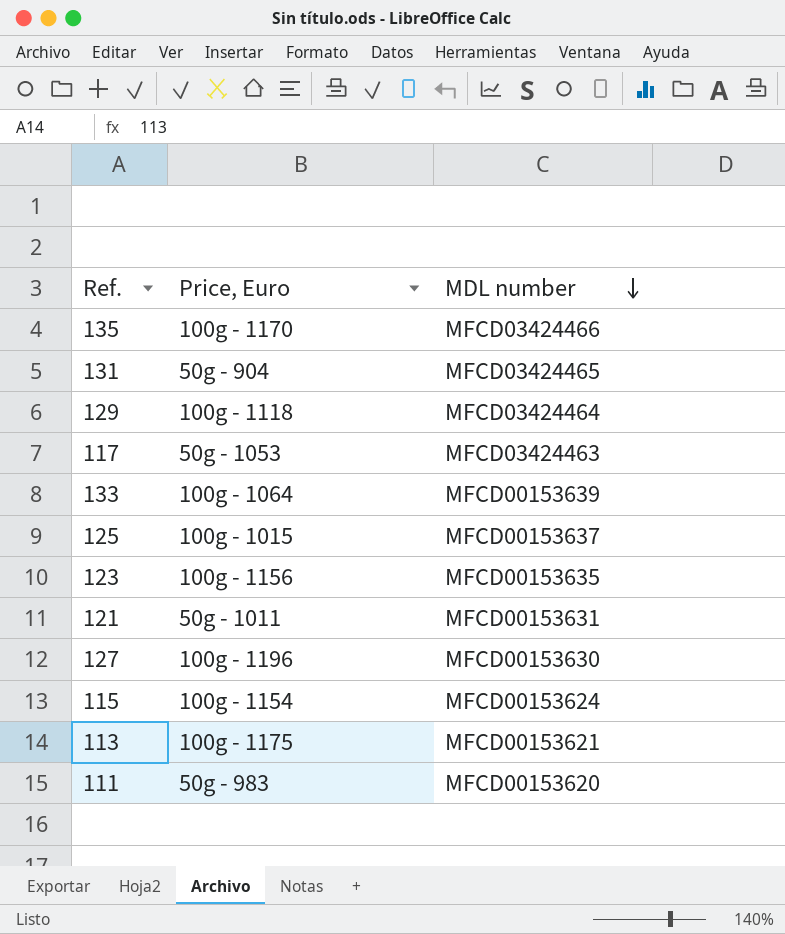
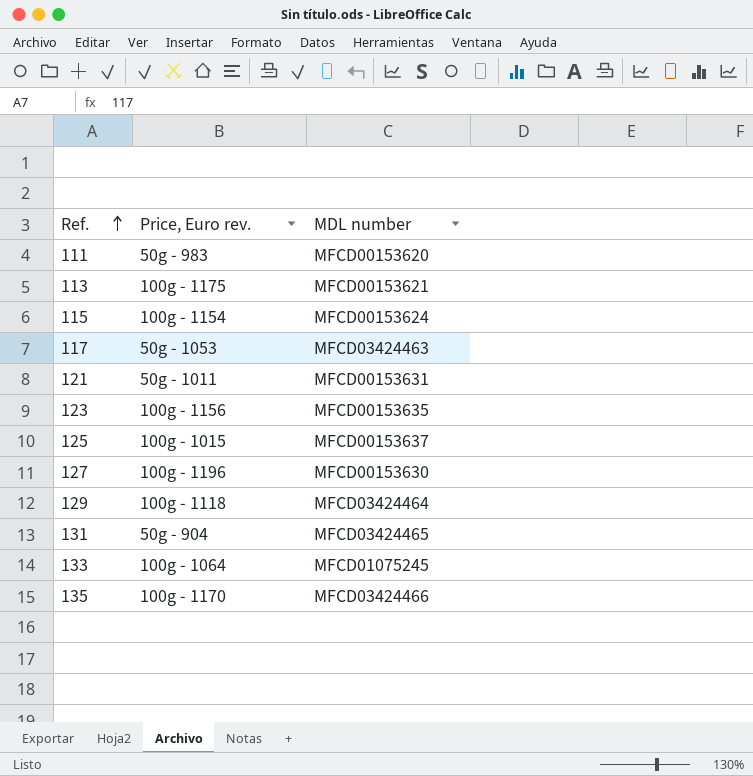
row order: MDL number descending -> Ref. ascending
column name: Price, Euro -> Price, Euro rev.
133 | MDL number: MFCD00153639 -> MFCD01075245

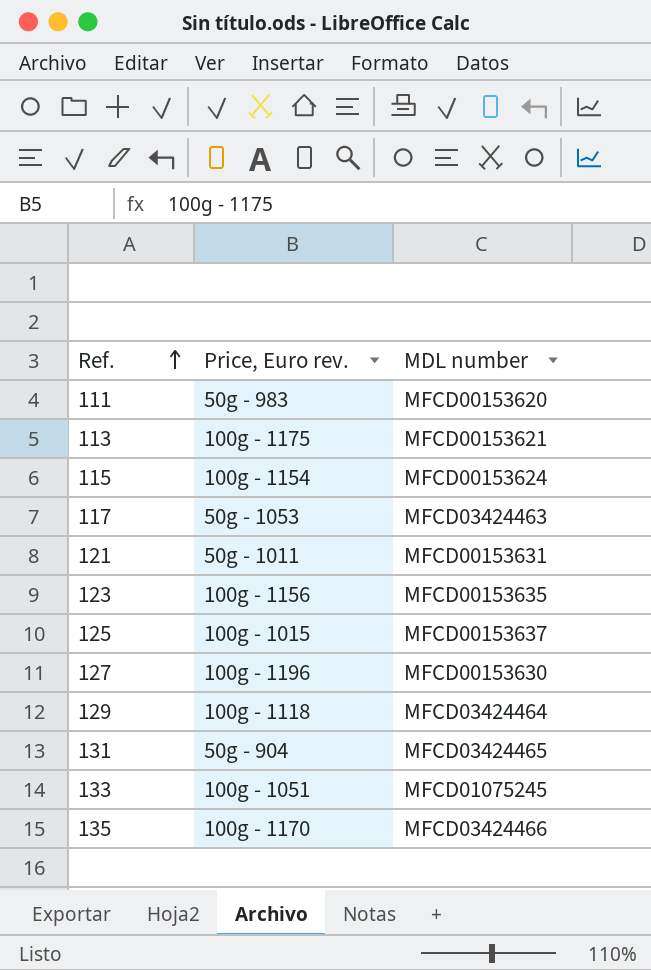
133 | Price, Euro rev.: 100g - 1064 -> 100g - 1051

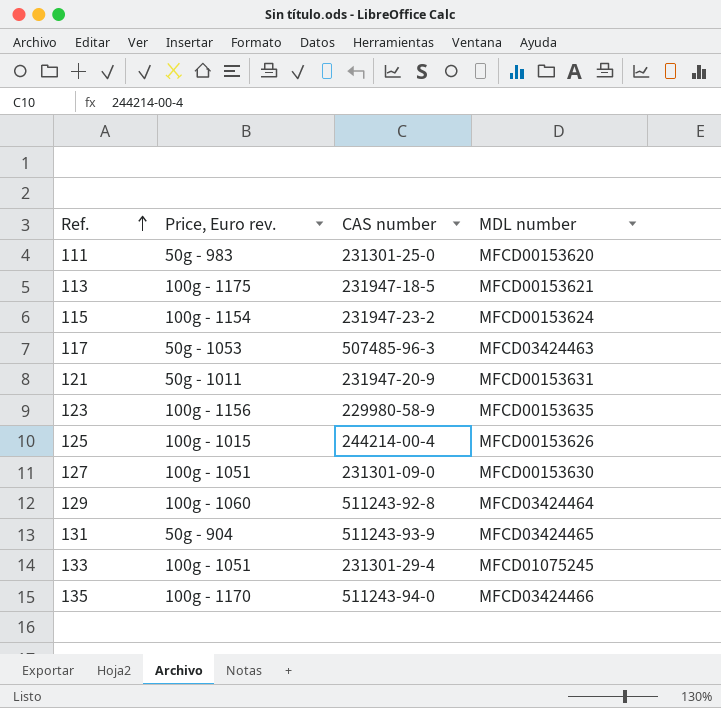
column CAS number | position: none -> 3
125 | MDL number: MFCD00153637 -> MFCD00153626
127 | Price, Euro rev.: 100g - 1196 -> 100g - 1051
129 | Price, Euro rev.: 100g - 1118 -> 100g - 1060

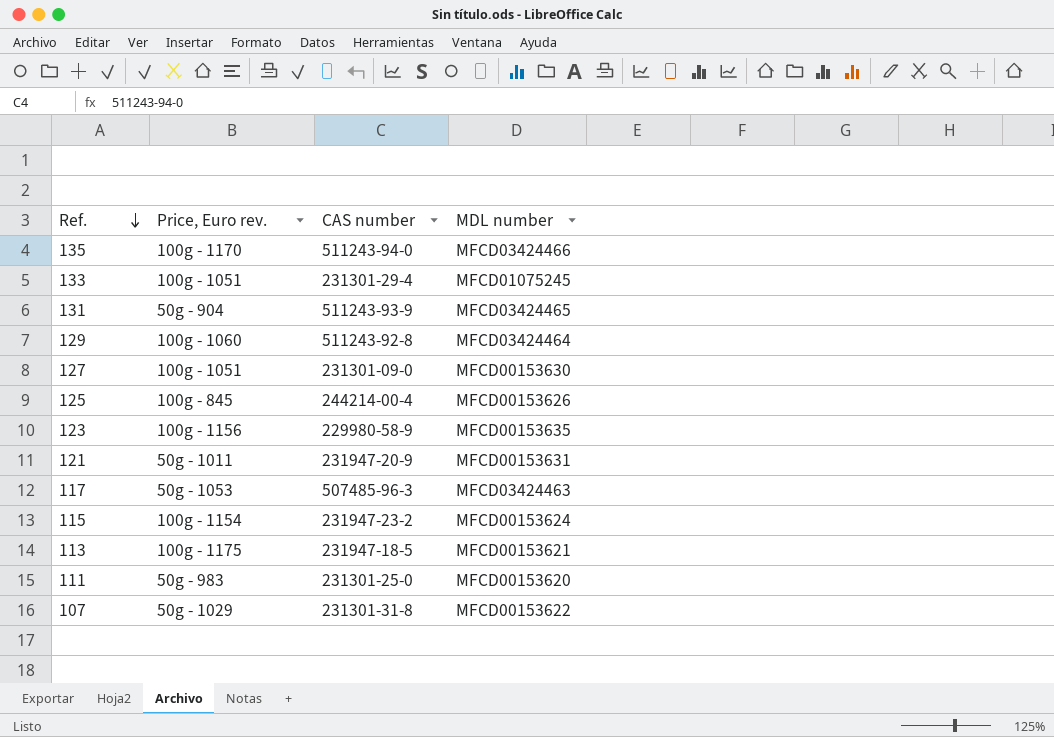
row order: Ref. ascending -> Ref. descending
125 | Price, Euro rev.: 100g - 1015 -> 100g - 845
row 107: none -> 50g - 1029 | 231301-31-8 | MFCD00153622

